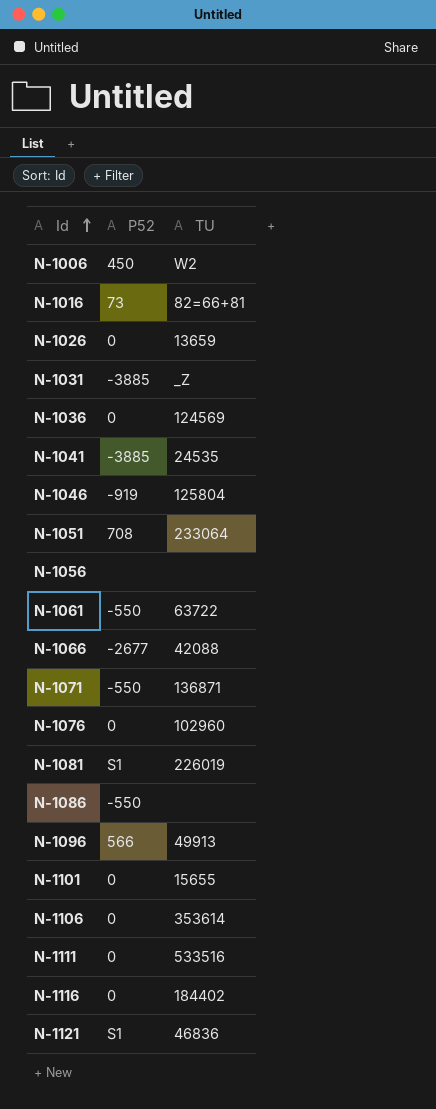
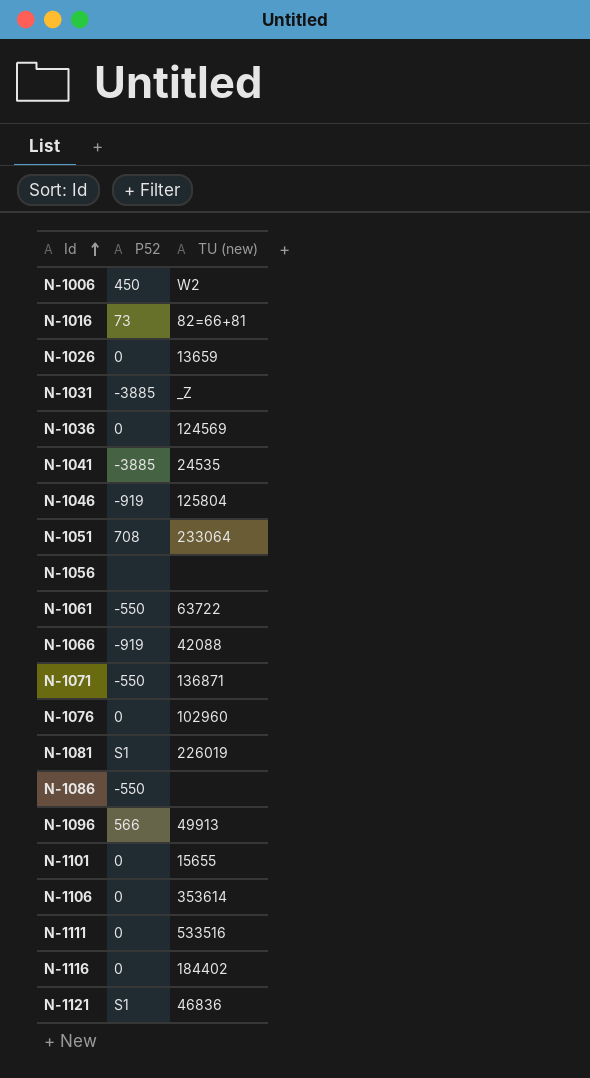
column name: TU -> TU (new)
N-1066 | P52: -2677 -> -919

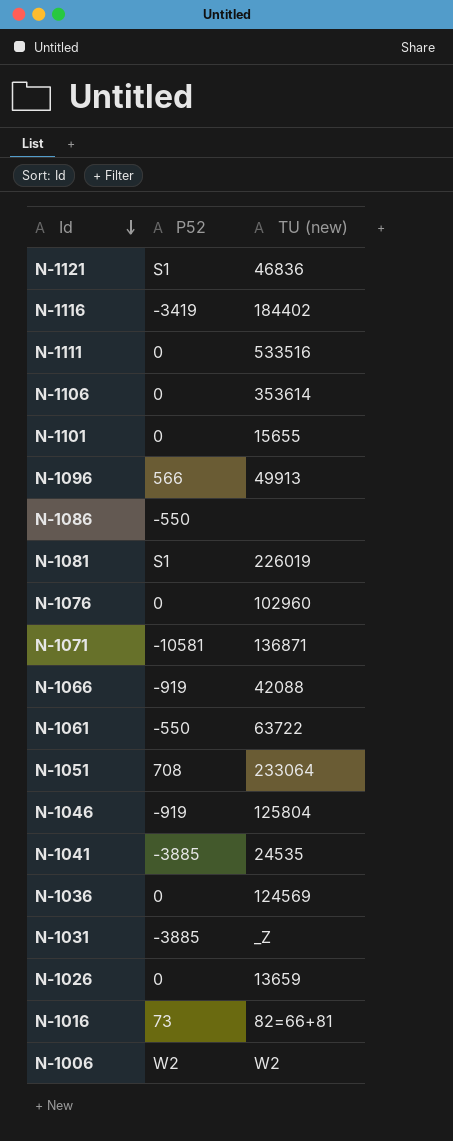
row order: Id ascending -> Id descending
row N-1056: none | none -> none
N-1116 | P52: 0 -> -3419
N-1071 | P52: -550 -> -10581
N-1006 | P52: 450 -> W2

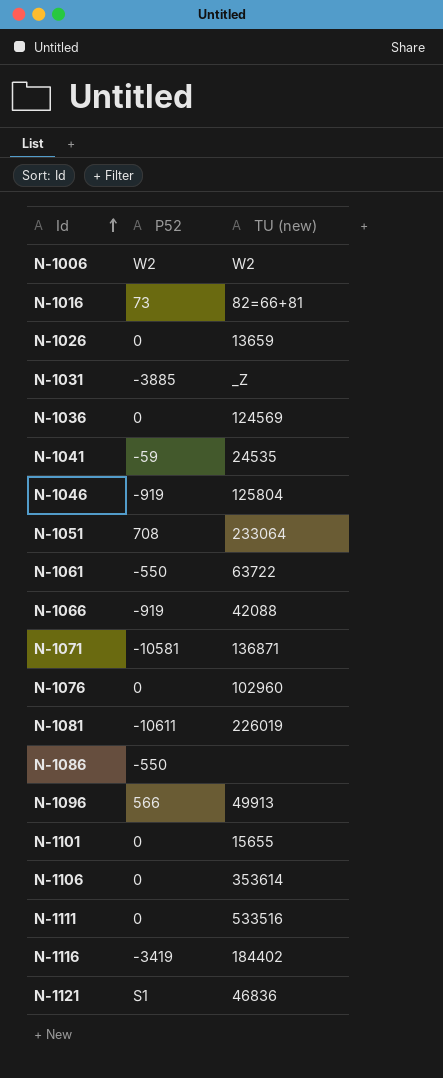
row order: Id descending -> Id ascending
N-1041 | P52: -3885 -> -59
N-1081 | P52: S1 -> -10611

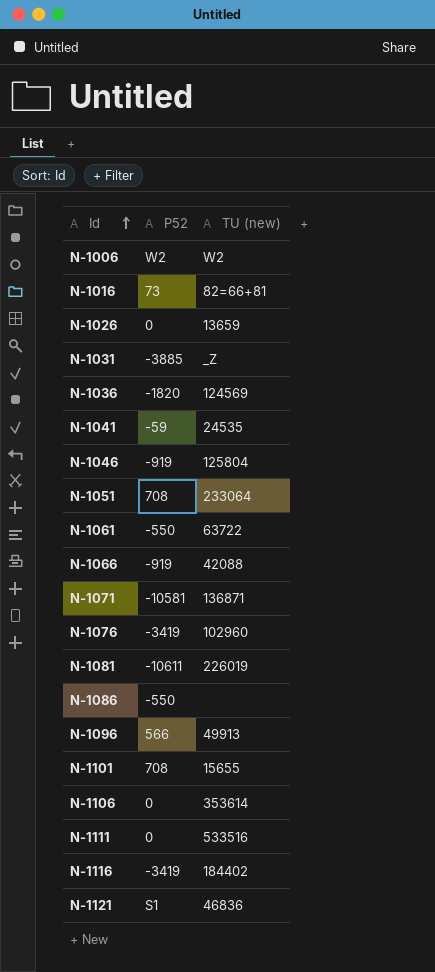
N-1036 | P52: 0 -> -1820
N-1076 | P52: 0 -> -3419
N-1101 | P52: 0 -> 708

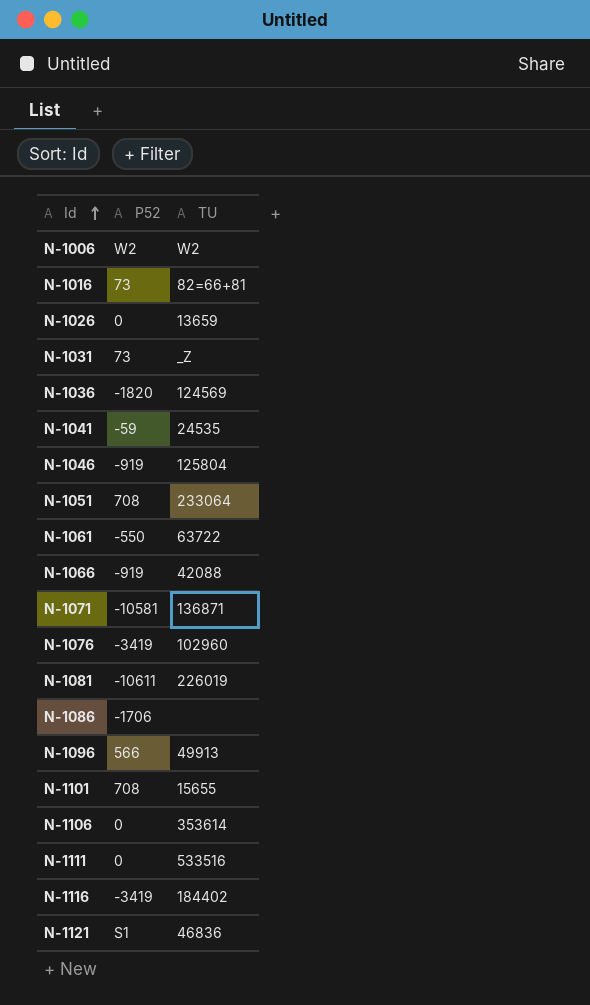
column name: TU (new) -> TU
N-1031 | P52: -3885 -> 73
N-1086 | P52: -550 -> -1706

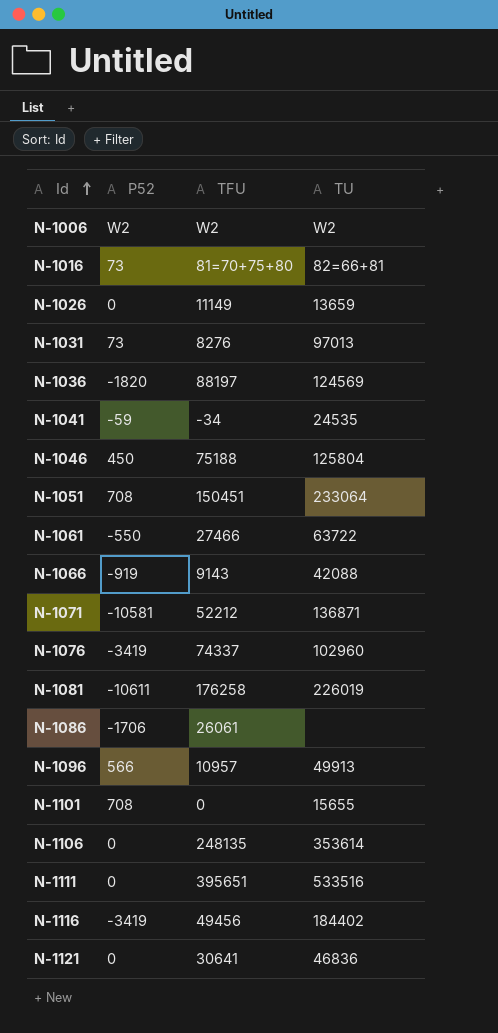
column TFU | position: none -> 3
N-1031 | TU: _Z -> 97013
N-1046 | P52: -919 -> 450
N-1121 | P52: S1 -> 0

